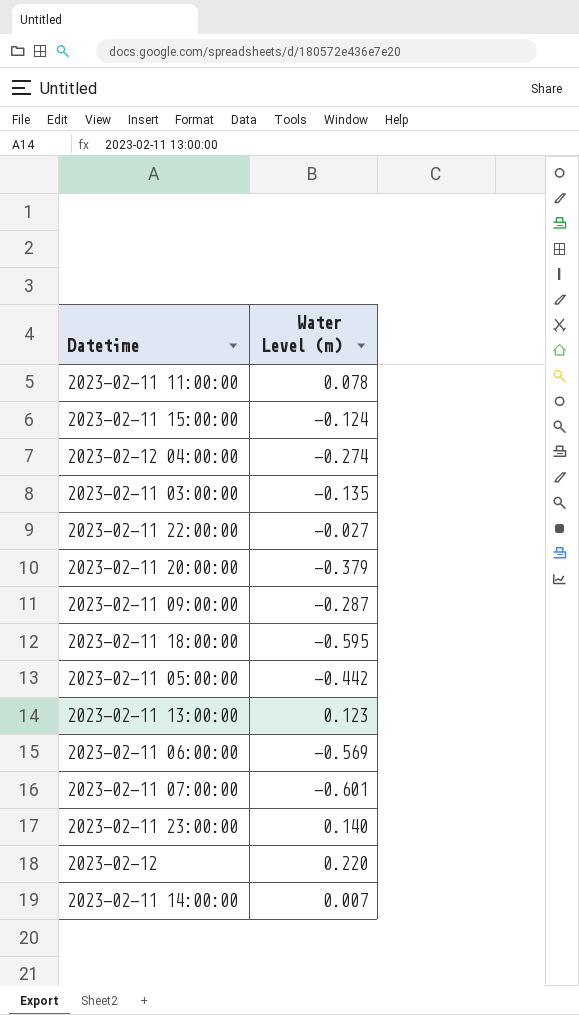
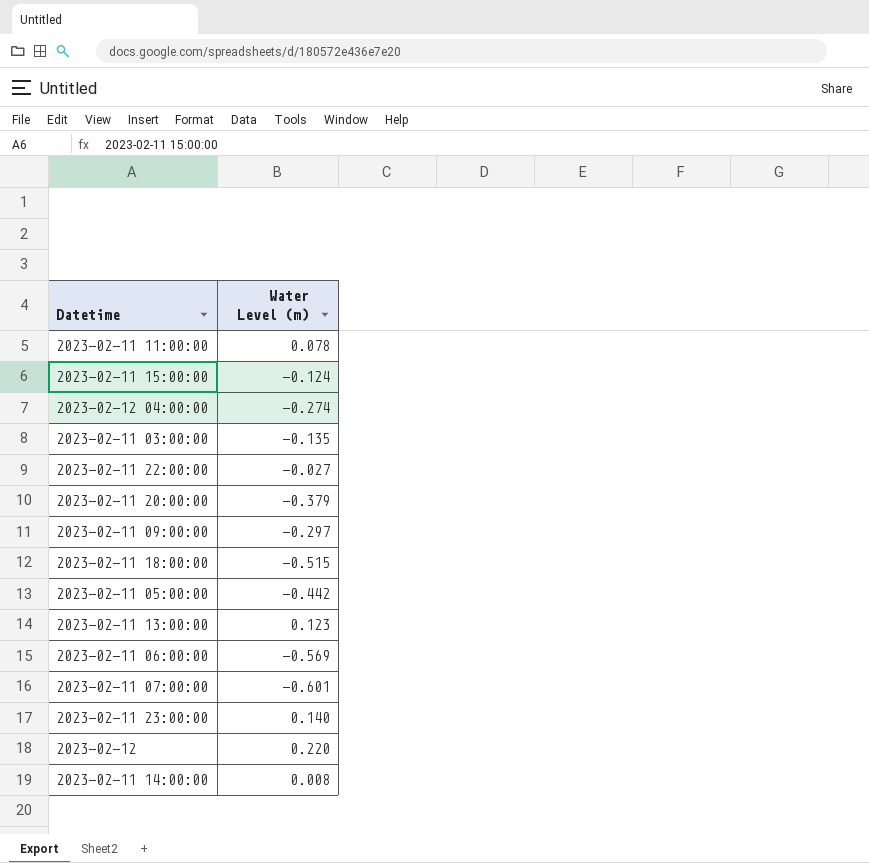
2023-02-11 09:00:00 | Water Level (m): -0.287 -> -0.297
2023-02-11 18:00:00 | Water Level (m): -0.595 -> -0.515
2023-02-11 14:00:00 | Water Level (m): 0.007 -> 0.008

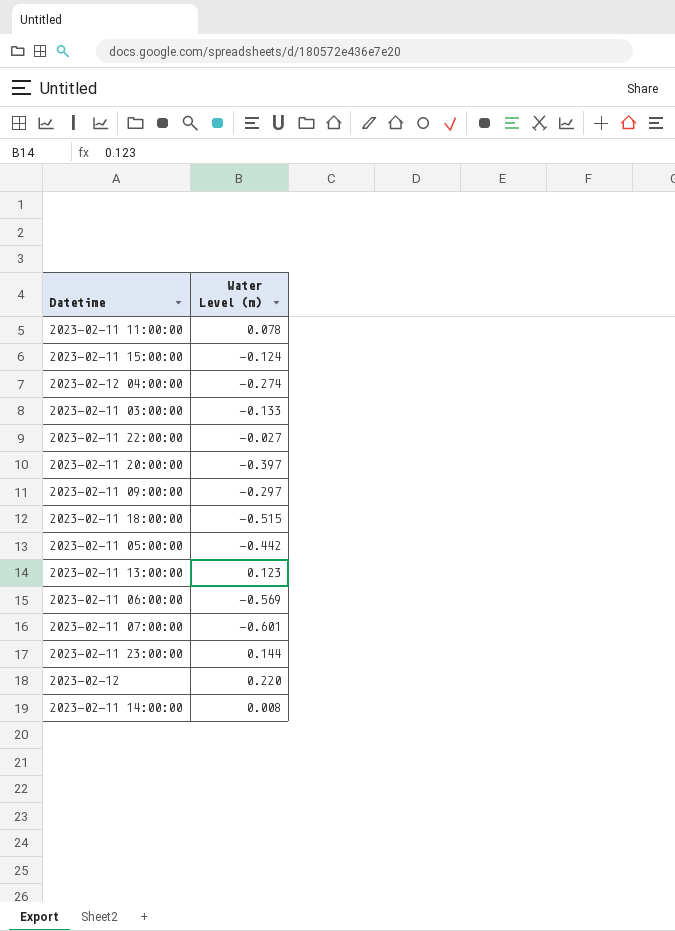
2023-02-11 03:00:00 | Water Level (m): -0.135 -> -0.133
2023-02-11 20:00:00 | Water Level (m): -0.379 -> -0.397
2023-02-11 23:00:00 | Water Level (m): 0.140 -> 0.144

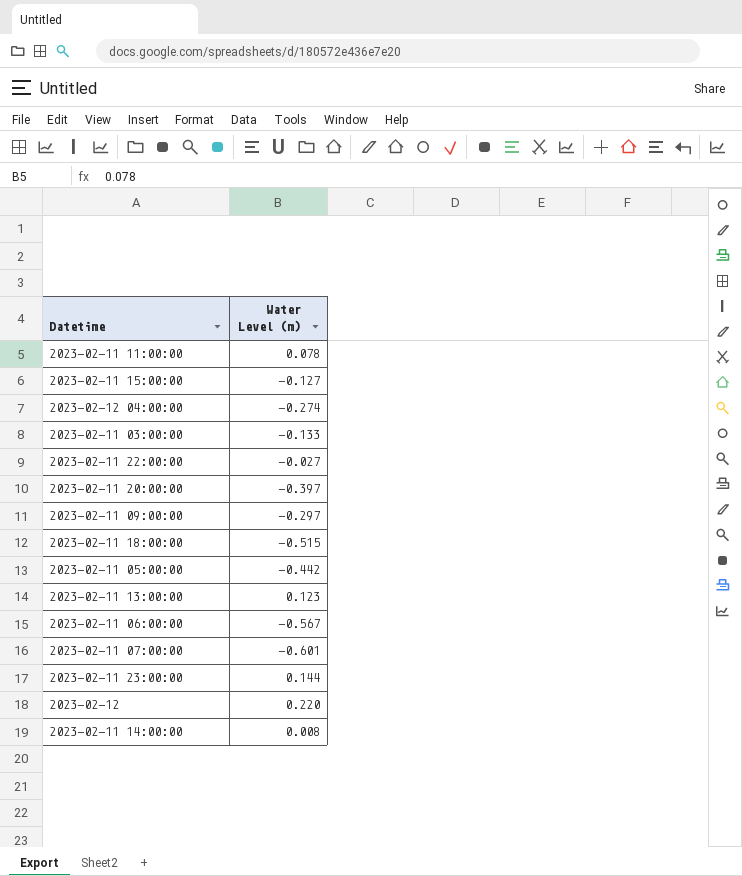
2023-02-11 15:00:00 | Water Level (m): -0.124 -> -0.127
2023-02-11 06:00:00 | Water Level (m): -0.569 -> -0.567

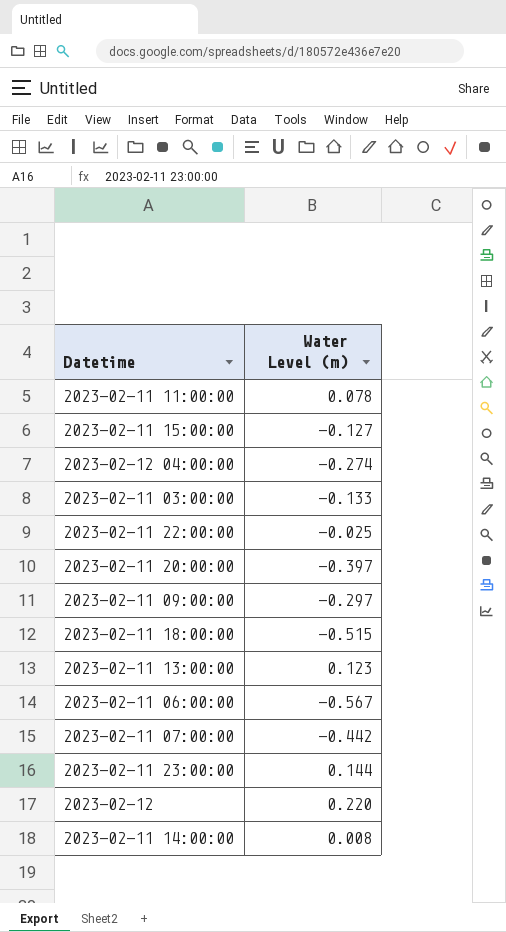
row 2023-02-11 05:00:00: -0.442 -> none
2023-02-11 22:00:00 | Water Level (m): -0.027 -> -0.025
2023-02-11 07:00:00 | Water Level (m): -0.601 -> -0.442

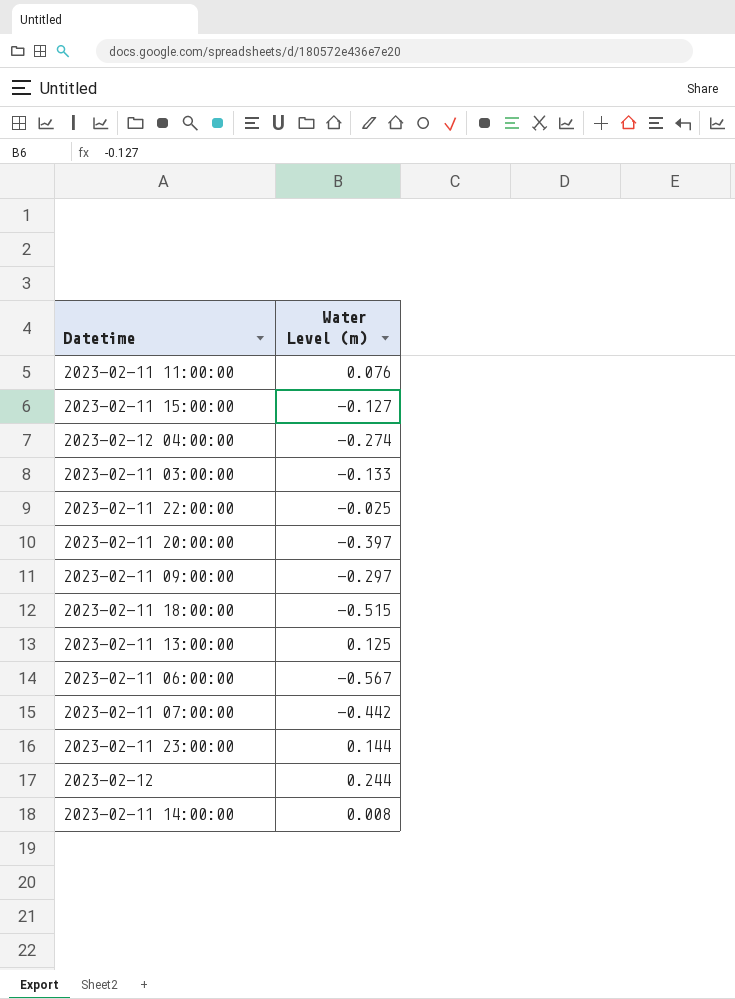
2023-02-11 11:00:00 | Water Level (m): 0.078 -> 0.076
2023-02-11 13:00:00 | Water Level (m): 0.123 -> 0.125
2023-02-12 | Water Level (m): 0.220 -> 0.244

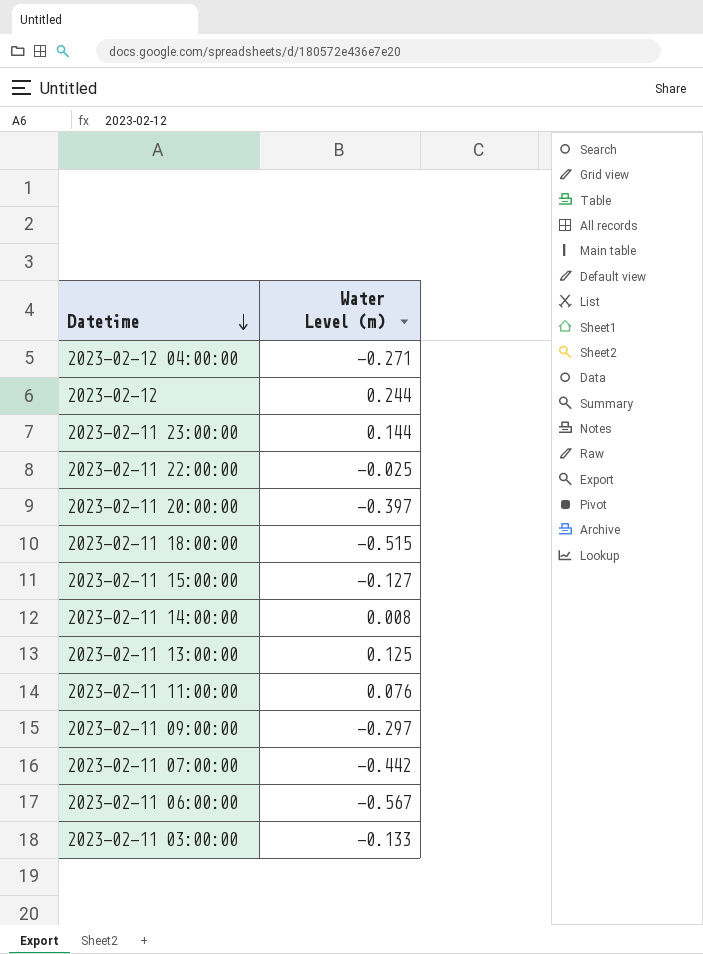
row order: none -> Datetime descending
2023-02-12 04:00:00 | Water Level (m): -0.274 -> -0.271

